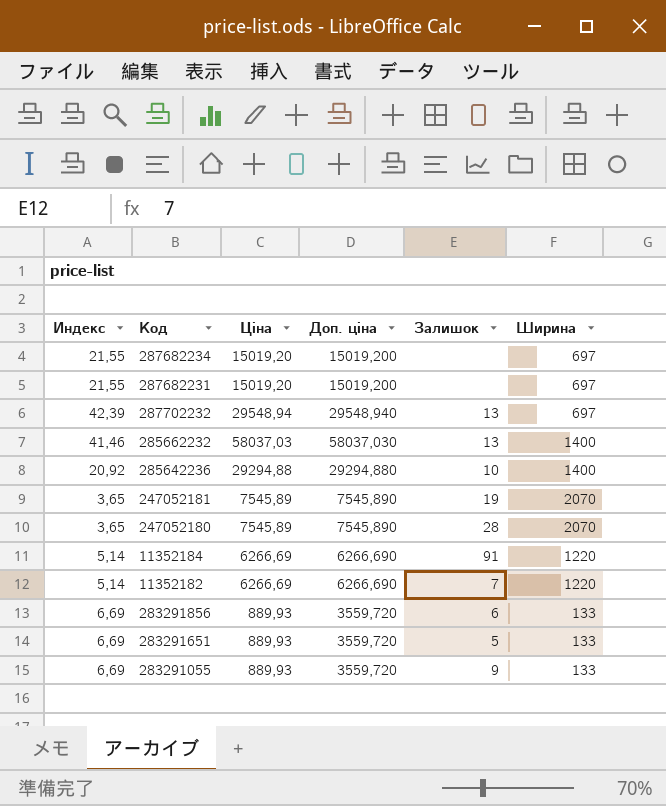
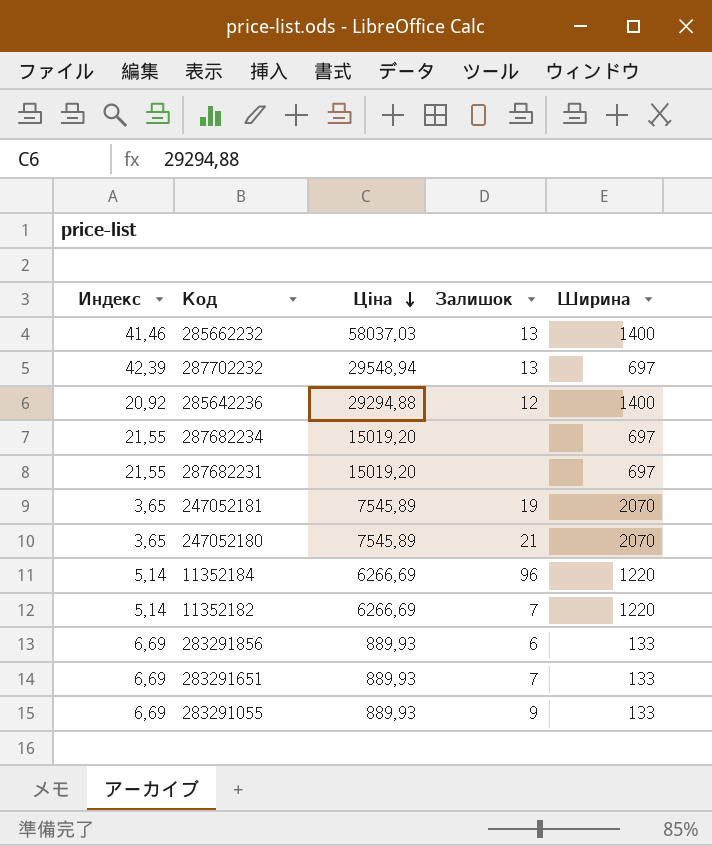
row order: none -> Ціна descending
column Доп. ціна | position: 4 -> none
285642236 | Залишок: 10 -> 12
247052180 | Залишок: 28 -> 21
11352184 | Залишок: 91 -> 96
283291651 | Залишок: 5 -> 7

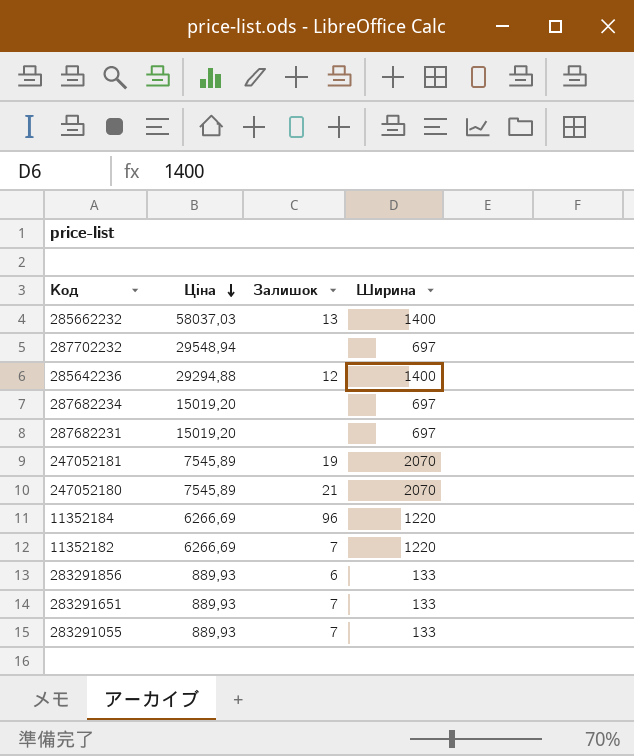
column Индекс | formula: [Ціна] / [Ширина] -> none
287702232 | Залишок: 13 -> none
283291055 | Залишок: 9 -> 7

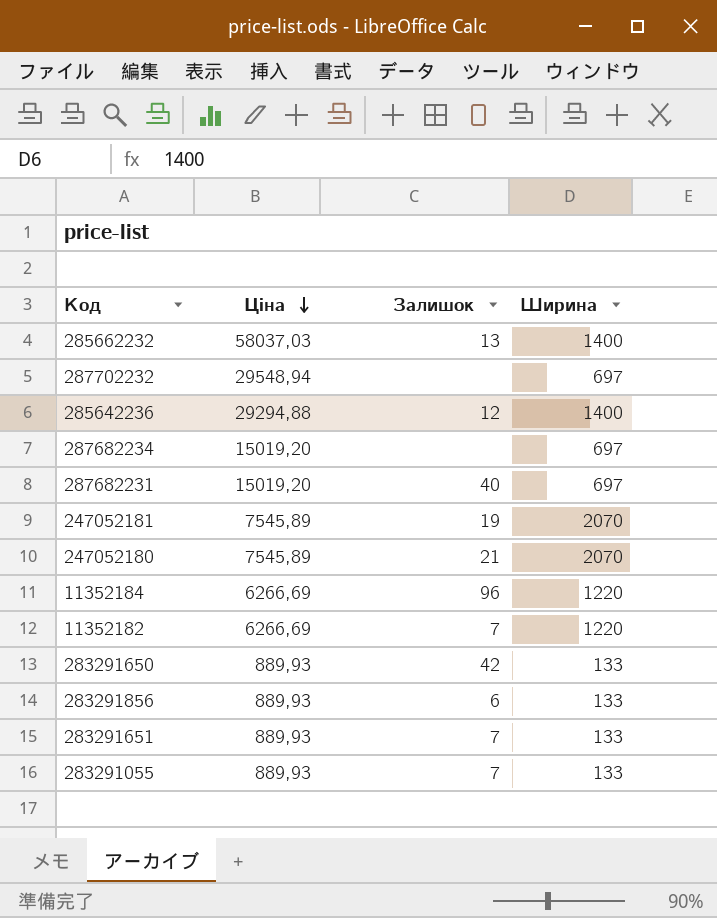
287682231 | Залишок: none -> 40
row 283291650: none -> 889,93 | 42 | 133

